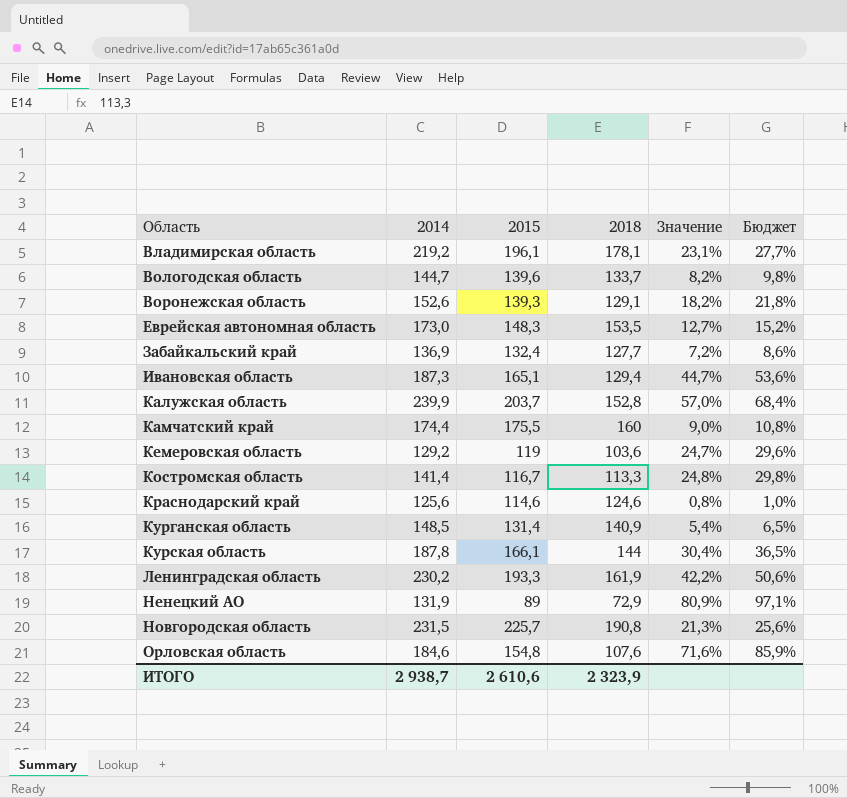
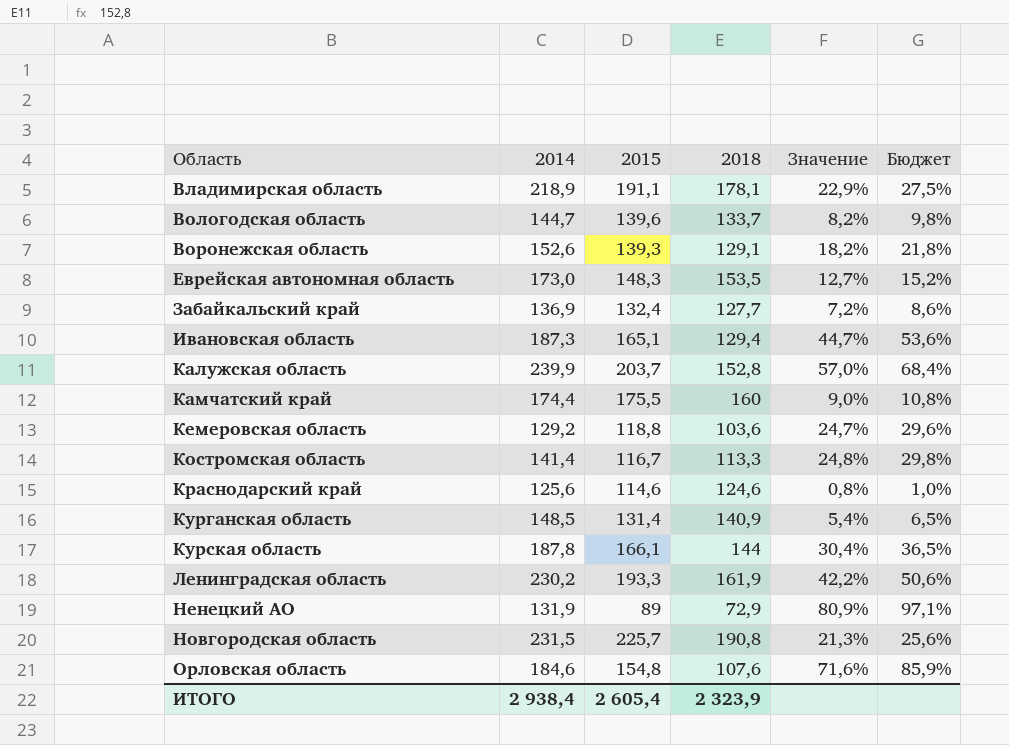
Владимирская область | 2014: 219,2 -> 218,9
Владимирская область | 2015: 196,1 -> 191,1
Владимирская область | Значение: 23,1% -> 22,9%
Владимирская область | Бюджет: 27,7% -> 27,5%
Кемеровская область | 2015: 119 -> 118,8
ИТОГО | 2014: 2 938,7 -> 2 938,4
ИТОГО | 2015: 2 610,6 -> 2 605,4

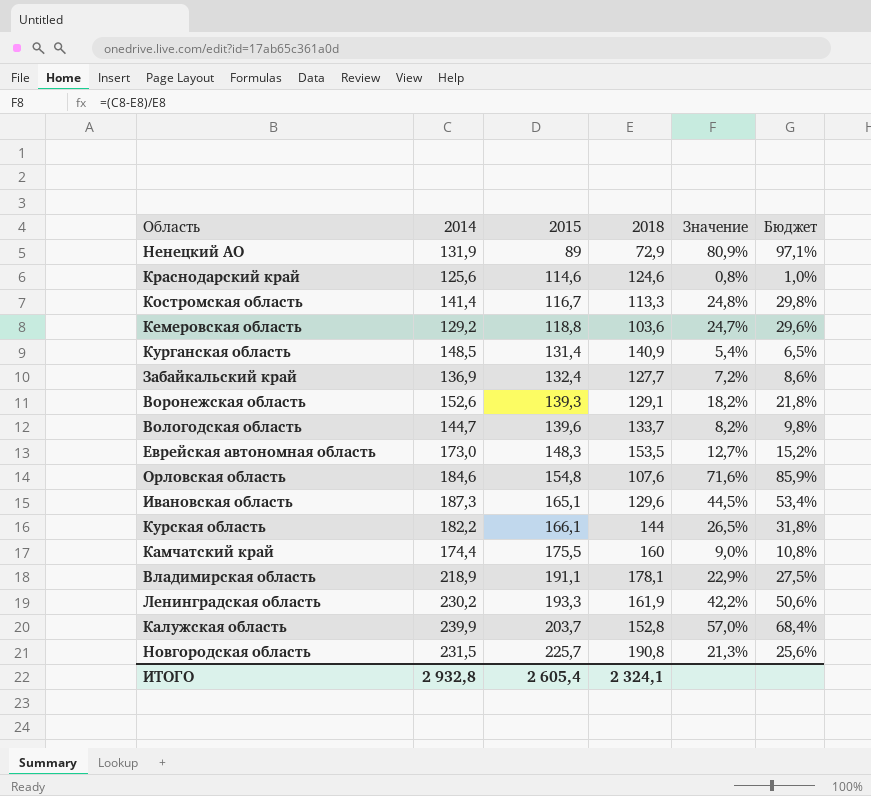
row order: Область ascending -> 2015 ascending
Ивановская область | 2018: 129,4 -> 129,6
Ивановская область | Значение: 44,7% -> 44,5%
Ивановская область | Бюджет: 53,6% -> 53,4%
Курская область | 2014: 187,8 -> 182,2
Курская область | Значение: 30,4% -> 26,5%
Курская область | Бюджет: 36,5% -> 31,8%
ИТОГО | 2014: 2 938,4 -> 2 932,8
ИТОГО | 2018: 2 323,9 -> 2 324,1

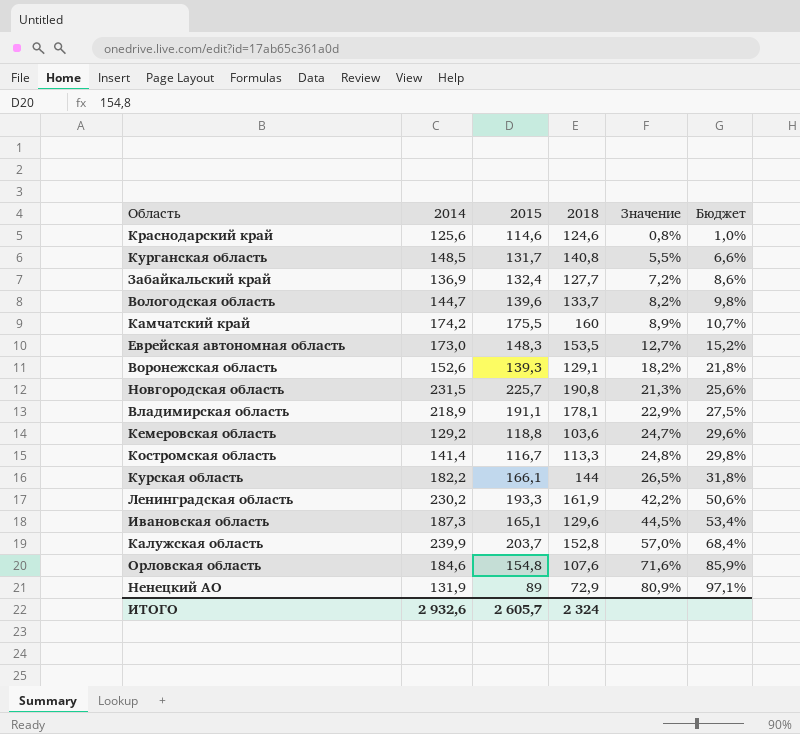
row order: 2015 ascending -> Значение ascending
Курганская область | 2015: 131,4 -> 131,7
Курганская область | 2018: 140,9 -> 140,8
Курганская область | Значение: 5,4% -> 5,5%
Курганская область | Бюджет: 6,5% -> 6,6%
Камчатский край | 2014: 174,4 -> 174,2
Камчатский край | Значение: 9,0% -> 8,9%
Камчатский край | Бюджет: 10,8% -> 10,7%
ИТОГО | 2014: 2 932,8 -> 2 932,6
ИТОГО | 2015: 2 605,4 -> 2 605,7
ИТОГО | 2018: 2 324,1 -> 2 324

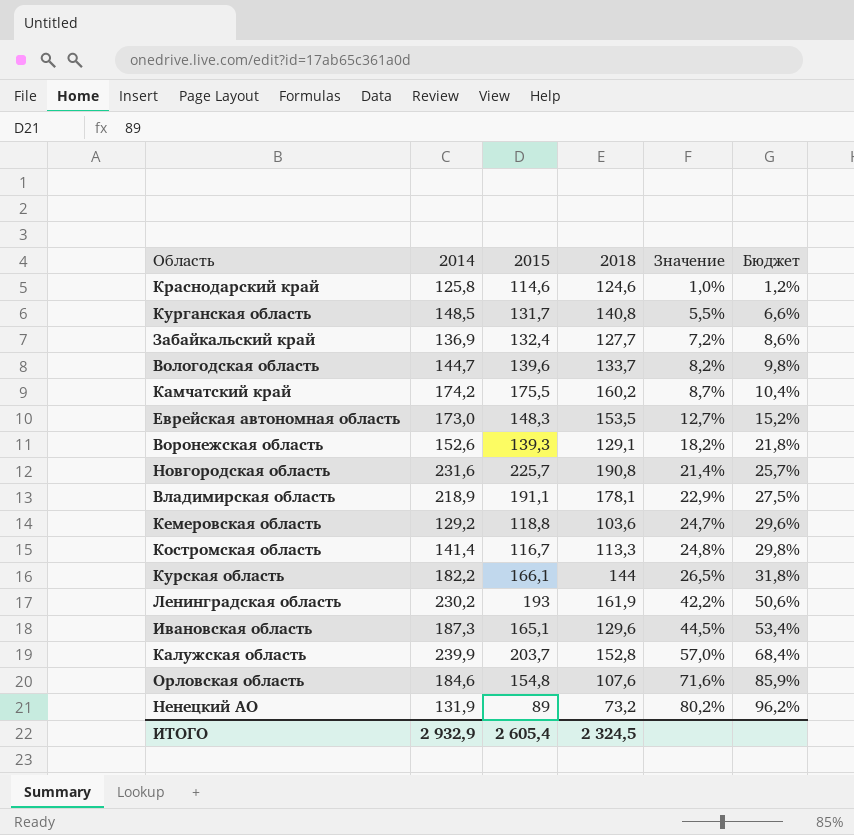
Краснодарский край | 2014: 125,6 -> 125,8
Краснодарский край | Значение: 0,8% -> 1,0%
Краснодарский край | Бюджет: 1,0% -> 1,2%
Камчатский край | 2018: 160 -> 160,2
Камчатский край | Значение: 8,9% -> 8,7%
Камчатский край | Бюджет: 10,7% -> 10,4%
Новгородская область | 2014: 231,5 -> 231,6
Новгородская область | Значение: 21,3% -> 21,4%
Новгородская область | Бюджет: 25,6% -> 25,7%
Ленинградская область | 2015: 193,3 -> 193
Ненецкий АО | 2018: 72,9 -> 73,2
Ненецкий АО | Значение: 80,9% -> 80,2%
Ненецкий АО | Бюджет: 97,1% -> 96,2%
ИТОГО | 2014: 2 932,6 -> 2 932,9
ИТОГО | 2015: 2 605,7 -> 2 605,4
ИТОГО | 2018: 2 324 -> 2 324,5

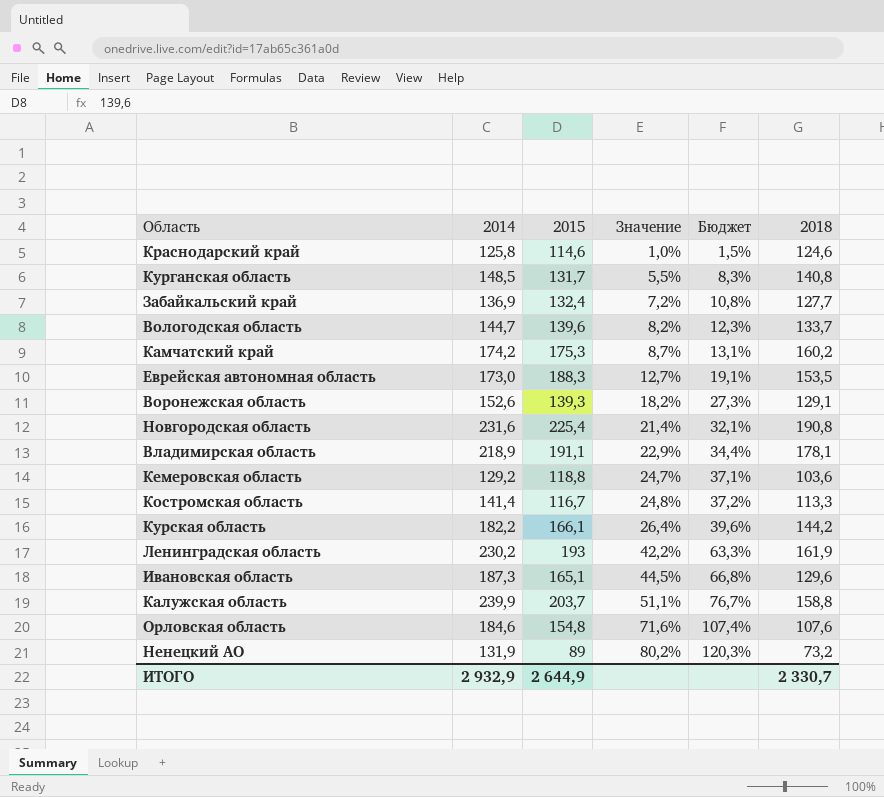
column Бюджет | formula: [Значение] * 1,2 -> [Значение] * 1,5
column 2018 | position: 4 -> 6
Камчатский край | 2015: 175,5 -> 175,3
Еврейская автономная область | 2015: 148,3 -> 188,3
Новгородская область | 2015: 225,7 -> 225,4
Курская область | Значение: 26,5% -> 26,4%
Курская область | 2018: 144 -> 144,2
Калужская область | Значение: 57,0% -> 51,1%
Калужская область | 2018: 152,8 -> 158,8
ИТОГО | 2015: 2 605,4 -> 2 644,9
ИТОГО | 2018: 2 324,5 -> 2 330,7

